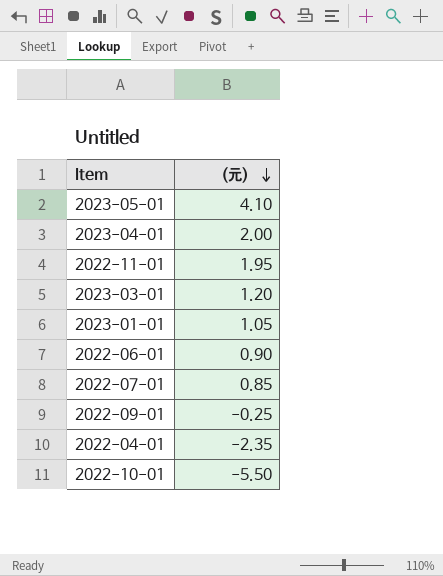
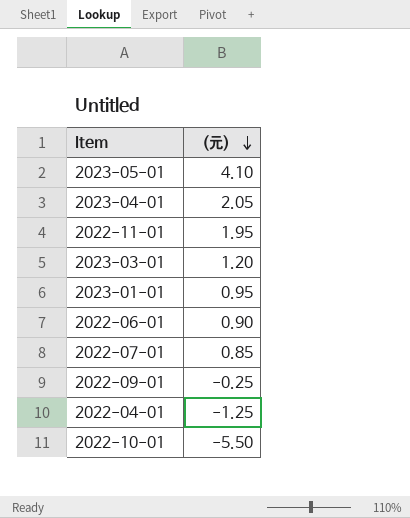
2023-04-01 | (元): 2.00 -> 2.05
2023-01-01 | (元): 1.05 -> 0.95
2022-04-01 | (元): -2.35 -> -1.25

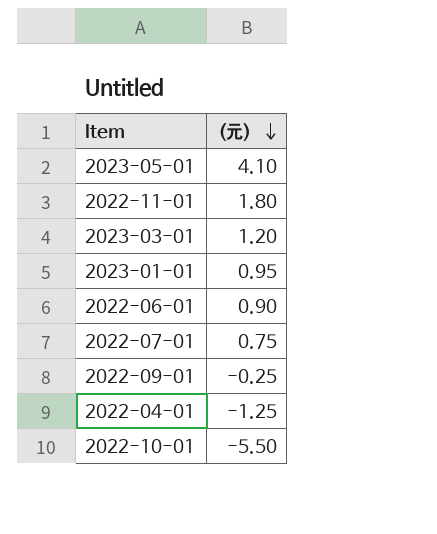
row 2023-04-01: 2.05 -> none
2022-11-01 | (元): 1.95 -> 1.80
2022-07-01 | (元): 0.85 -> 0.75

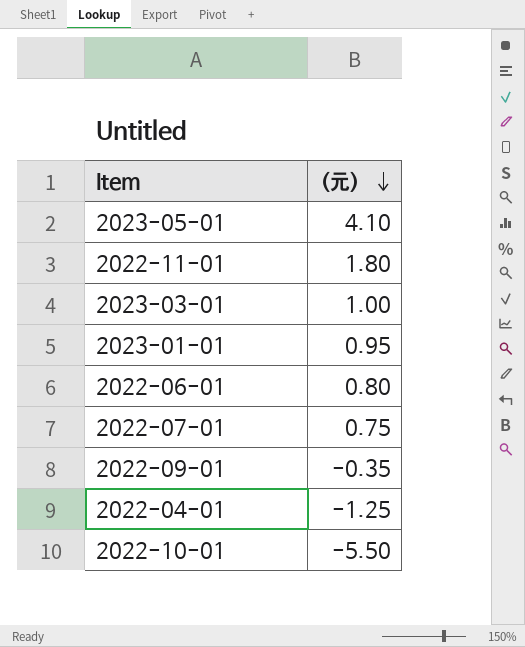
2023-03-01 | (元): 1.20 -> 1.00
2022-06-01 | (元): 0.90 -> 0.80
2022-09-01 | (元): -0.25 -> -0.35

